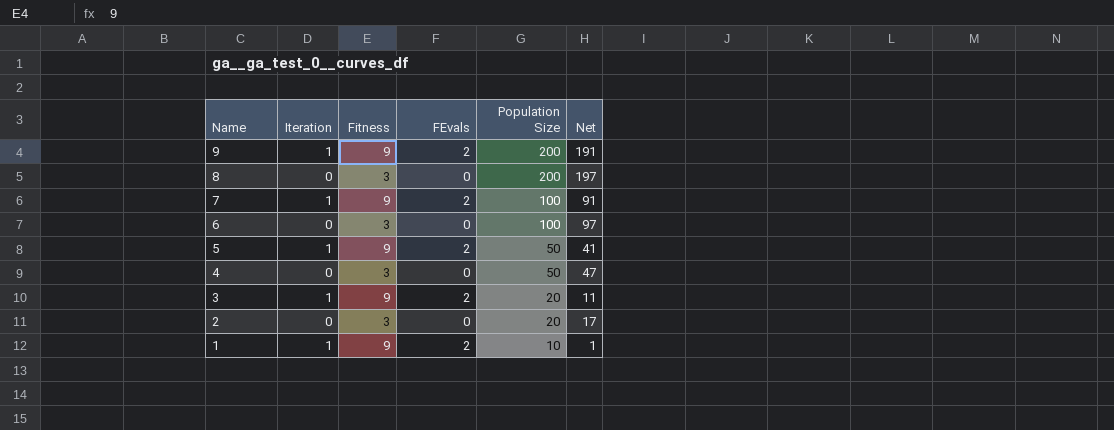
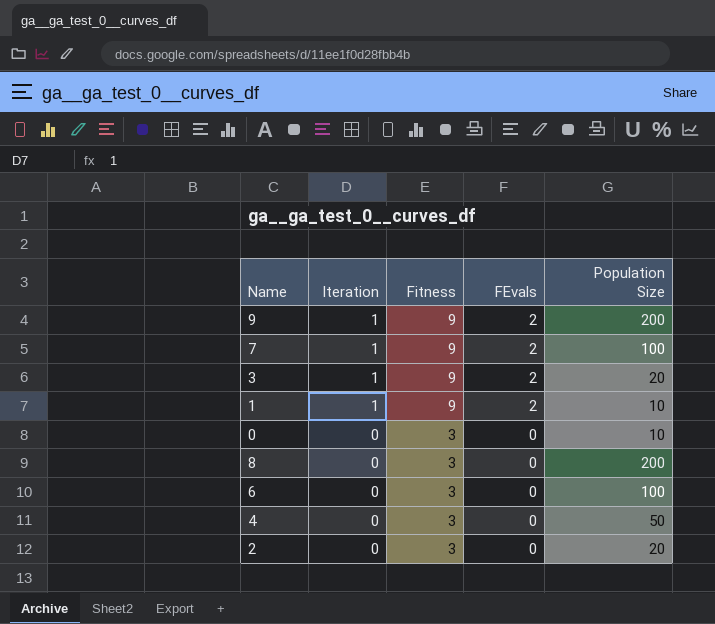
row order: Name descending -> Iteration descending
column Net | formula: [Population Size] - [Fitness] -> none
row 5: 1 | 9 | 2 | 50 | 41 -> none
row 0: none -> 0 | 3 | 0 | 10

